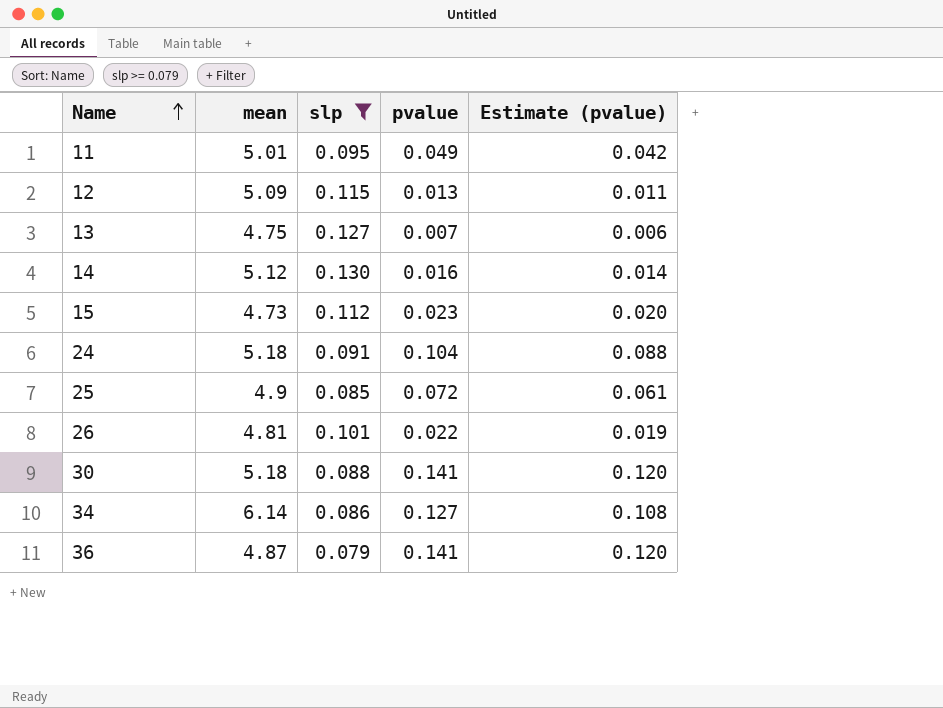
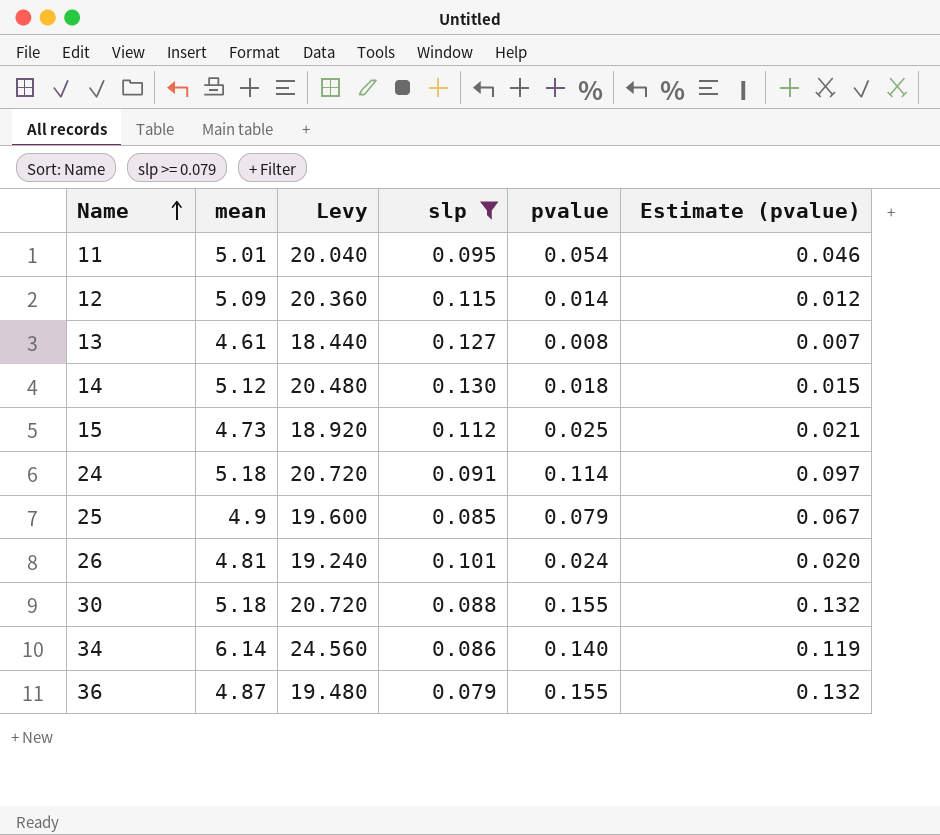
column Levy | formula: none -> [mean] * 4
11 | pvalue: 0.049 -> 0.054
11 | Estimate (pvalue): 0.042 -> 0.046
12 | pvalue: 0.013 -> 0.014
12 | Estimate (pvalue): 0.011 -> 0.012
13 | mean: 4.75 -> 4.61
13 | pvalue: 0.007 -> 0.008
13 | Estimate (pvalue): 0.006 -> 0.007
14 | pvalue: 0.016 -> 0.018
14 | Estimate (pvalue): 0.014 -> 0.015
15 | pvalue: 0.023 -> 0.025
15 | Estimate (pvalue): 0.020 -> 0.021
24 | pvalue: 0.104 -> 0.114
24 | Estimate (pvalue): 0.088 -> 0.097
25 | pvalue: 0.072 -> 0.079
25 | Estimate (pvalue): 0.061 -> 0.067
26 | pvalue: 0.022 -> 0.024
26 | Estimate (pvalue): 0.019 -> 0.020
30 | pvalue: 0.141 -> 0.155
30 | Estimate (pvalue): 0.120 -> 0.132
34 | pvalue: 0.127 -> 0.140
34 | Estimate (pvalue): 0.108 -> 0.119
36 | pvalue: 0.141 -> 0.155
36 | Estimate (pvalue): 0.120 -> 0.132

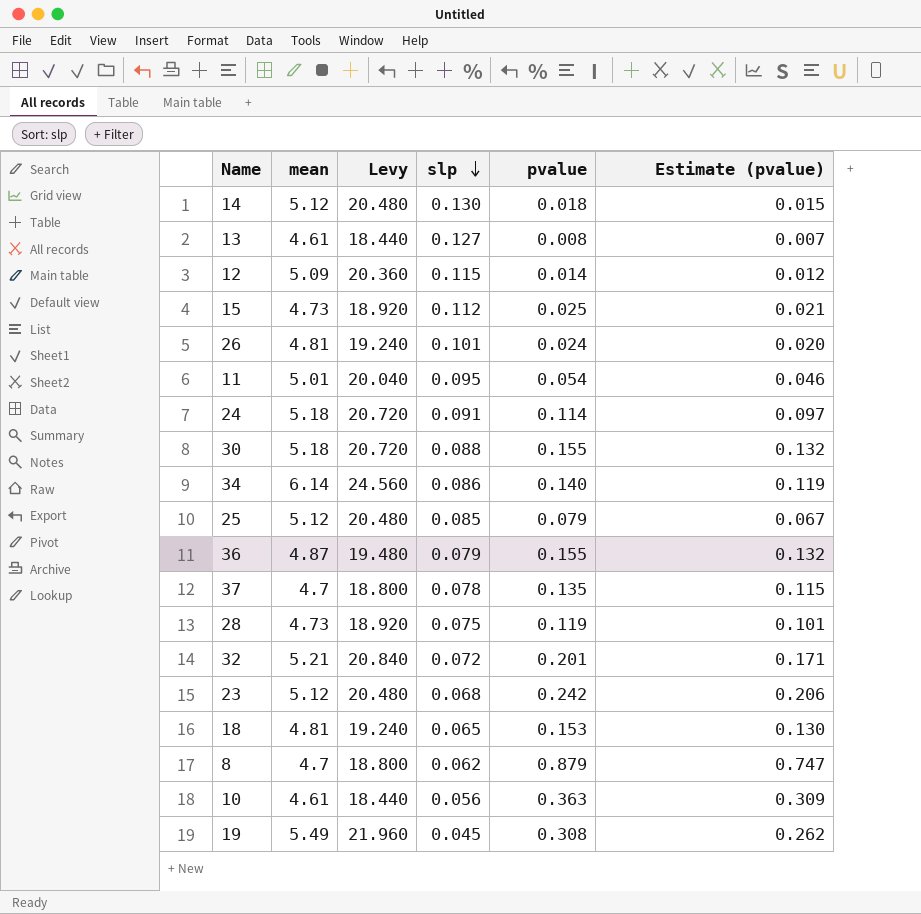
filter: slp >= 0.079 -> none
row order: Name ascending -> slp descending
25 | mean: 4.9 -> 5.12
25 | Levy: 19.600 -> 20.480

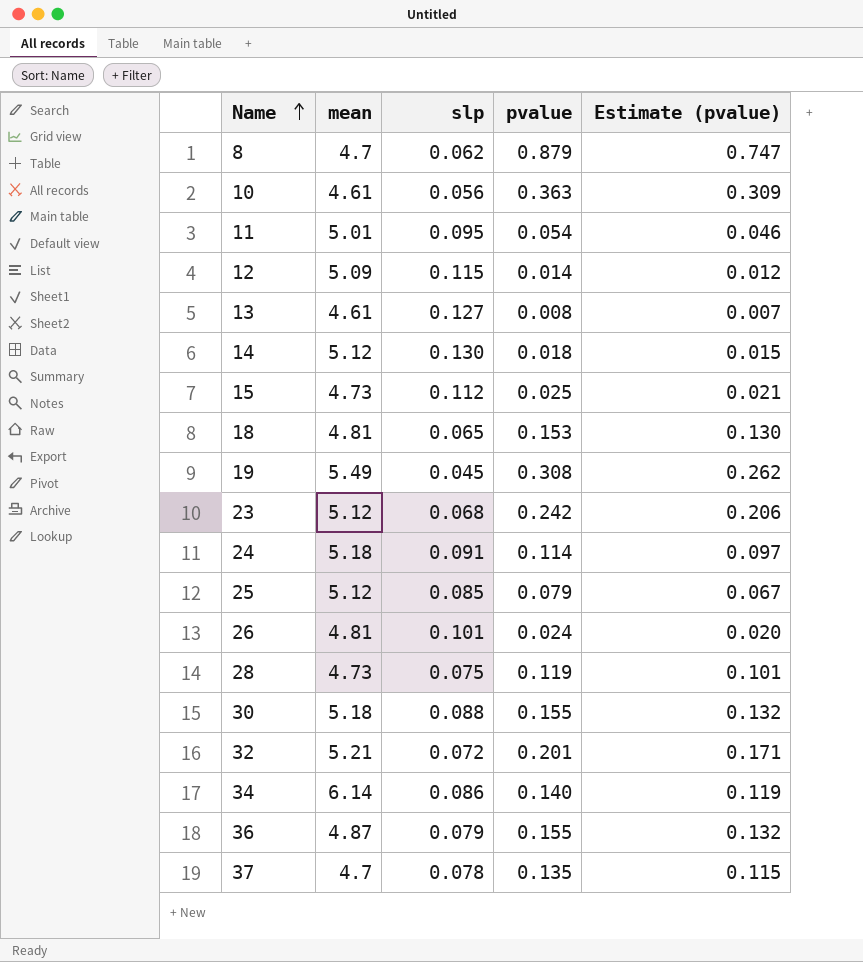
row order: slp descending -> Name ascending
column Levy | formula: [mean] * 4 -> none

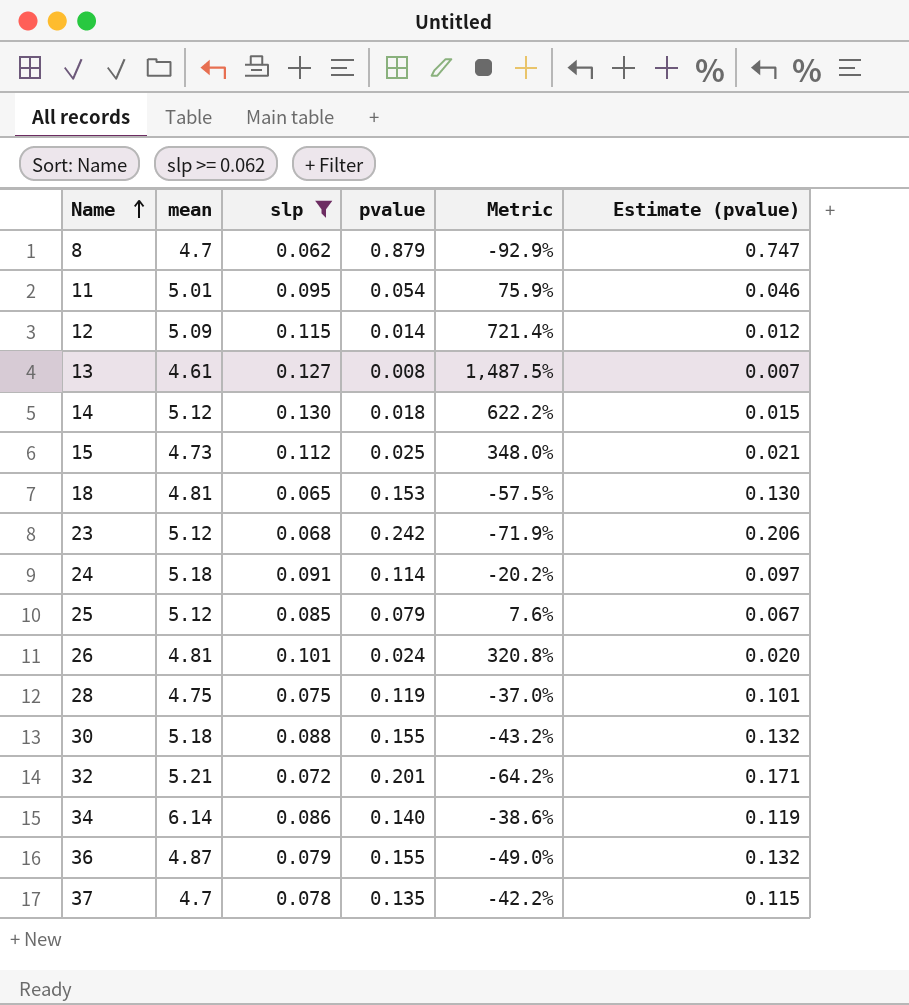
filter: none -> slp >= 0.062
column Metric | formula: none -> ([slp] - [pvalue]) / [pvalue]
28 | mean: 4.73 -> 4.75

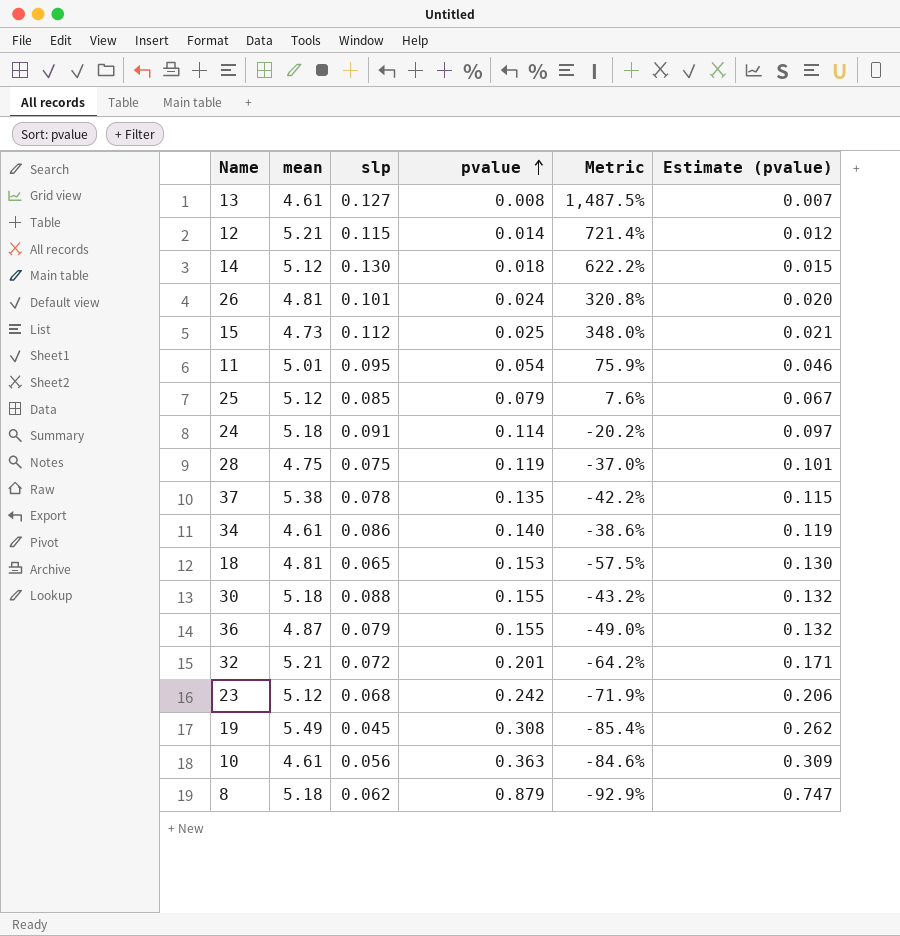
filter: slp >= 0.062 -> none
row order: Name ascending -> pvalue ascending
12 | mean: 5.09 -> 5.21
37 | mean: 4.7 -> 5.38
34 | mean: 6.14 -> 4.61
8 | mean: 4.7 -> 5.18

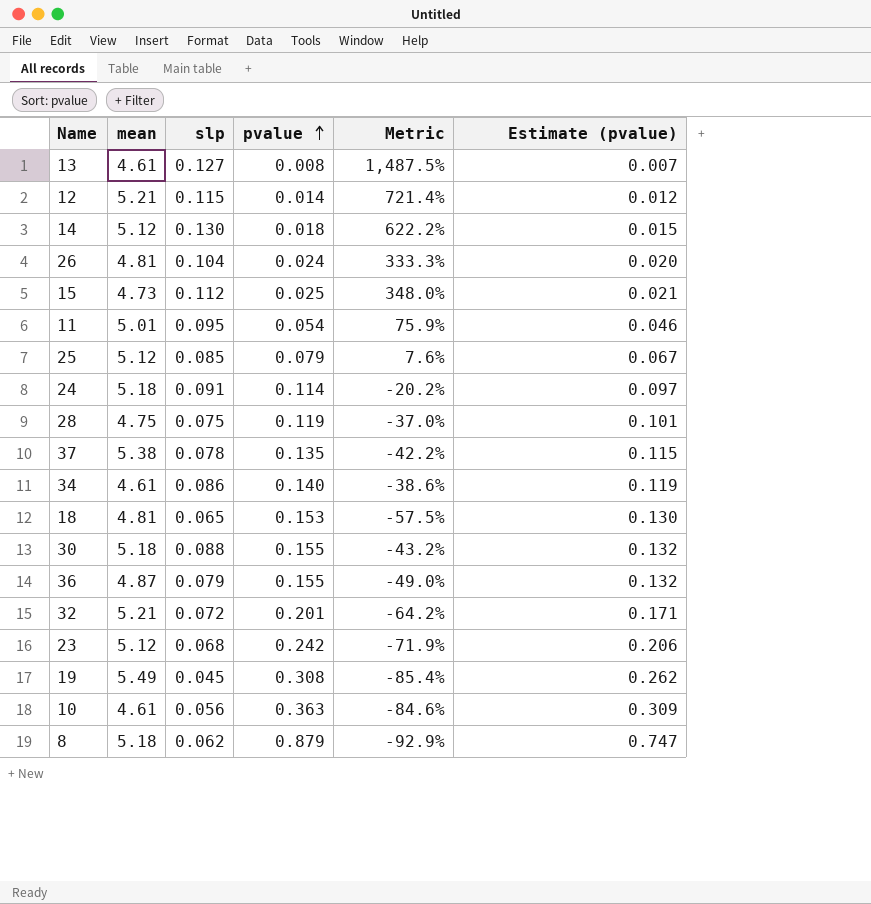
26 | slp: 0.101 -> 0.104
26 | Metric: 320.8% -> 333.3%

